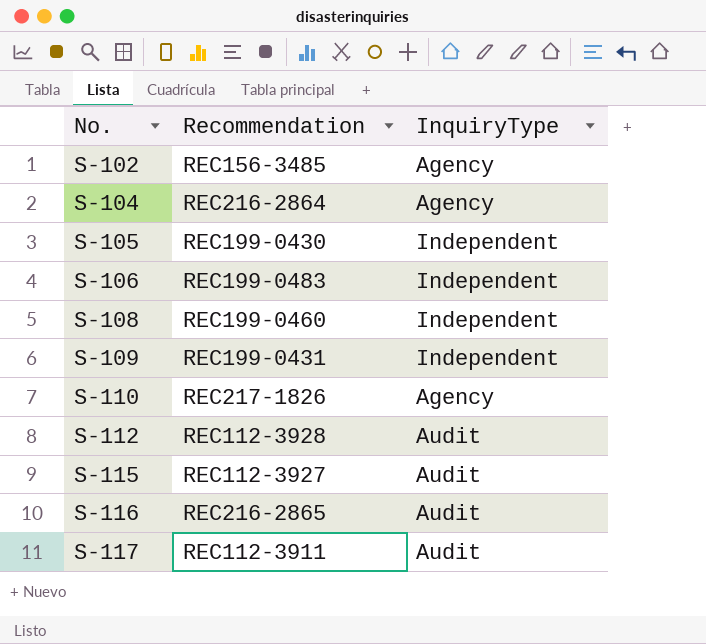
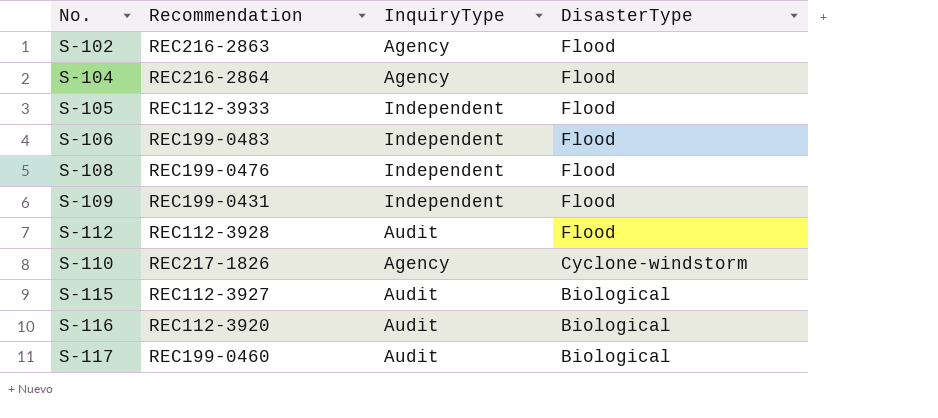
row order: No. ascending -> DisasterType descending
column DisasterType | position: none -> 4
S-102 | Recommendation: REC156-3485 -> REC216-2863
S-105 | Recommendation: REC199-0430 -> REC112-3933
S-108 | Recommendation: REC199-0460 -> REC199-0476
S-116 | Recommendation: REC216-2865 -> REC112-3920
S-117 | Recommendation: REC112-3911 -> REC199-0460

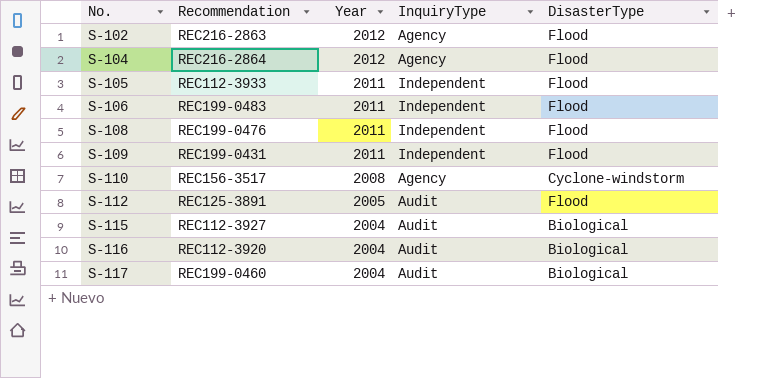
row order: DisasterType descending -> No. ascending
column Year | position: none -> 3
S-110 | Recommendation: REC217-1826 -> REC156-3517
S-112 | Recommendation: REC112-3928 -> REC125-3891

